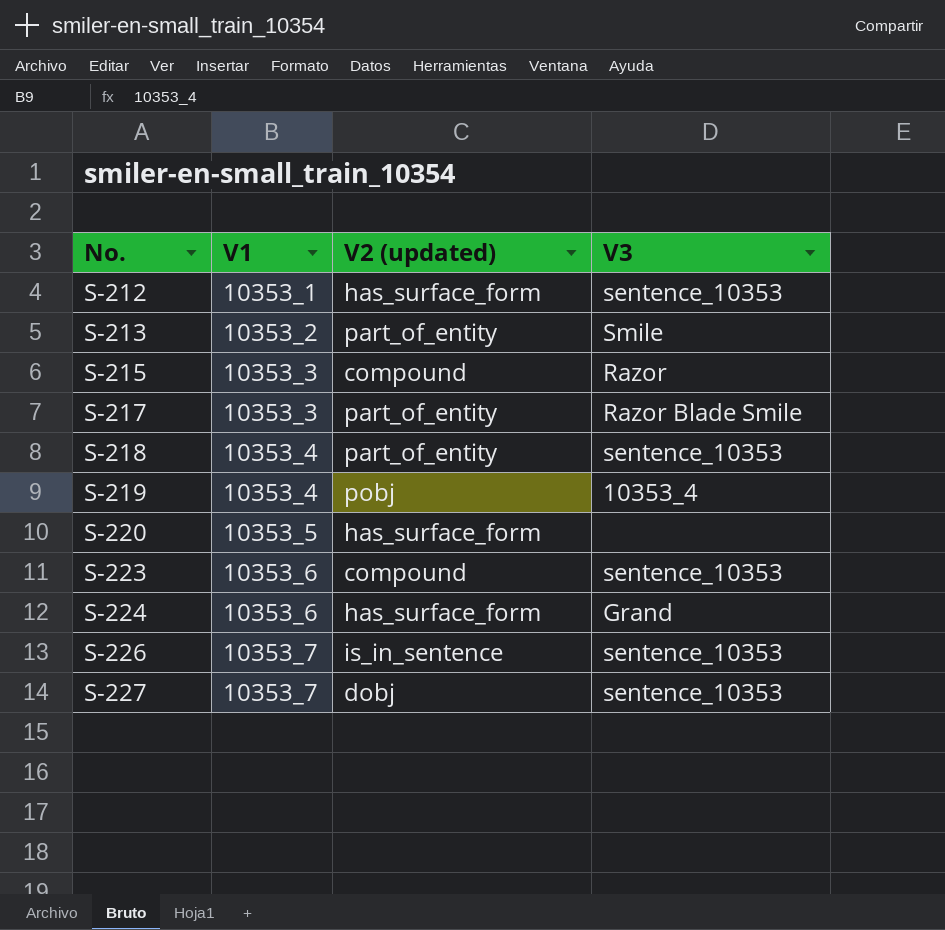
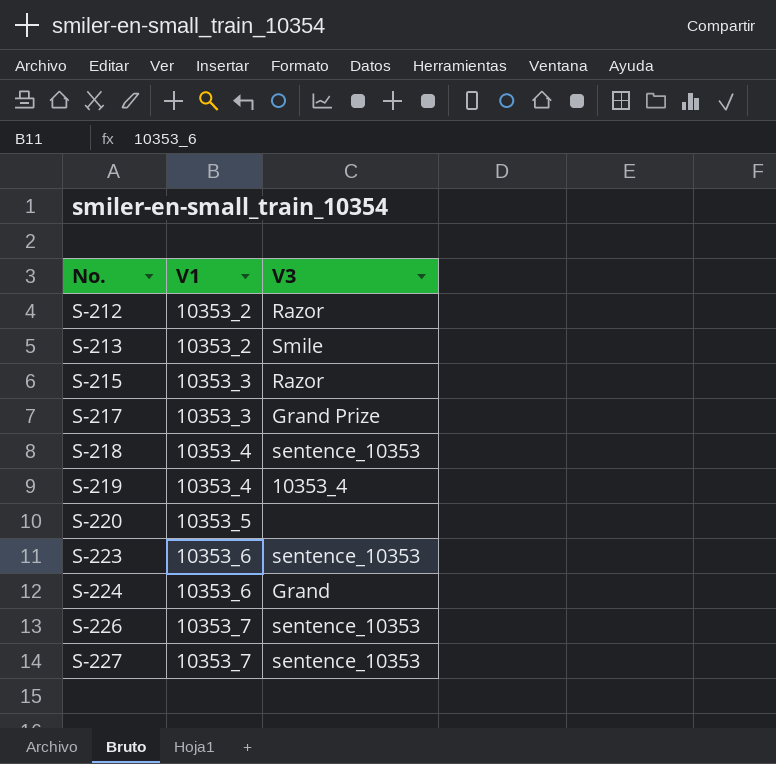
column V2 (updated) | position: 3 -> none
S-212 | V1: 10353_1 -> 10353_2
S-212 | V3: sentence_10353 -> Razor
S-217 | V3: Razor Blade Smile -> Grand Prize

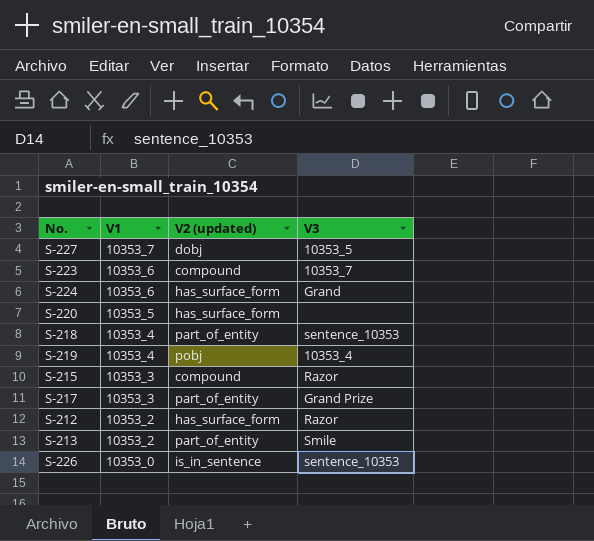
row order: No. ascending -> V1 descending
column V2 (updated) | position: none -> 3
S-227 | V3: sentence_10353 -> 10353_5
S-223 | V3: sentence_10353 -> 10353_7
S-226 | V1: 10353_7 -> 10353_0

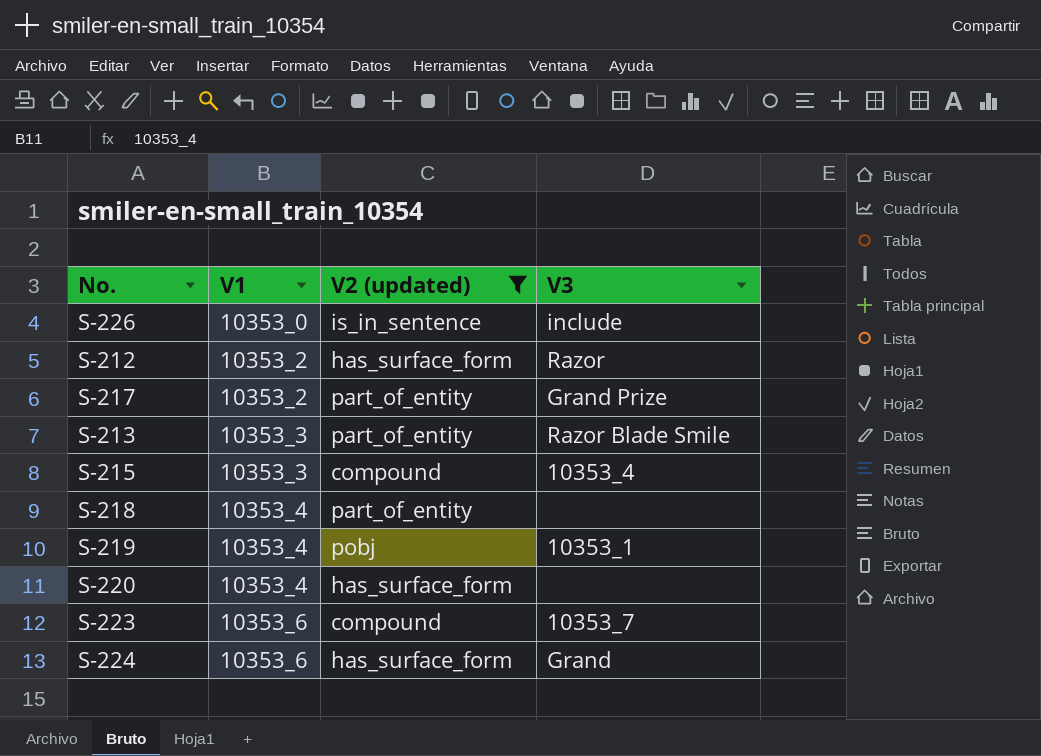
filter: none -> V2 (updated) != dobj
row order: V1 descending -> V1 ascending
S-226 | V3: sentence_10353 -> include
S-217 | V1: 10353_3 -> 10353_2
S-213 | V1: 10353_2 -> 10353_3
S-213 | V3: Smile -> Razor Blade Smile
S-215 | V3: Razor -> 10353_4
S-218 | V3: sentence_10353 -> none
S-219 | V3: 10353_4 -> 10353_1
S-220 | V1: 10353_5 -> 10353_4

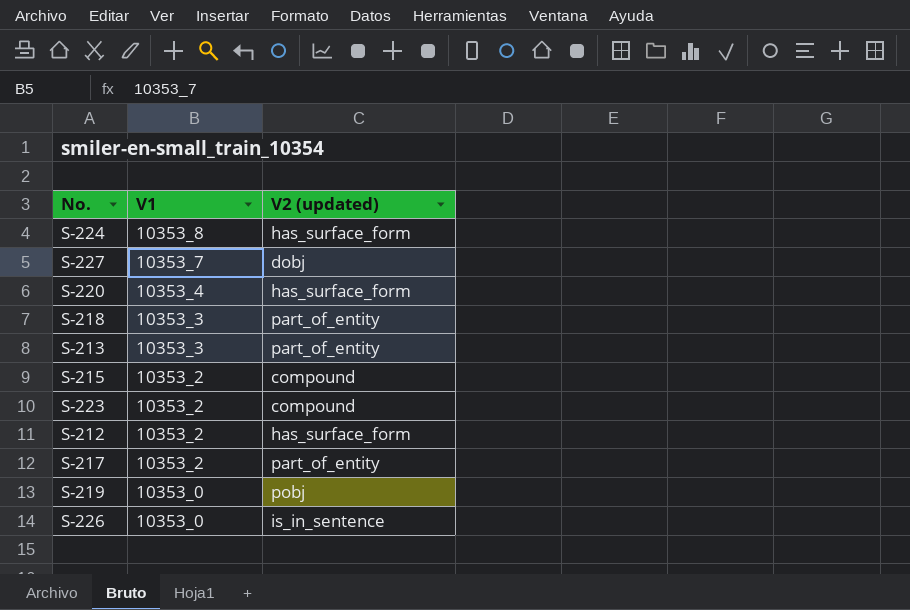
filter: V2 (updated) != dobj -> none
row order: V1 ascending -> V1 descending
column V3 | position: 4 -> none
S-224 | V1: 10353_6 -> 10353_8
S-218 | V1: 10353_4 -> 10353_3
S-215 | V1: 10353_3 -> 10353_2
S-223 | V1: 10353_6 -> 10353_2
S-219 | V1: 10353_4 -> 10353_0

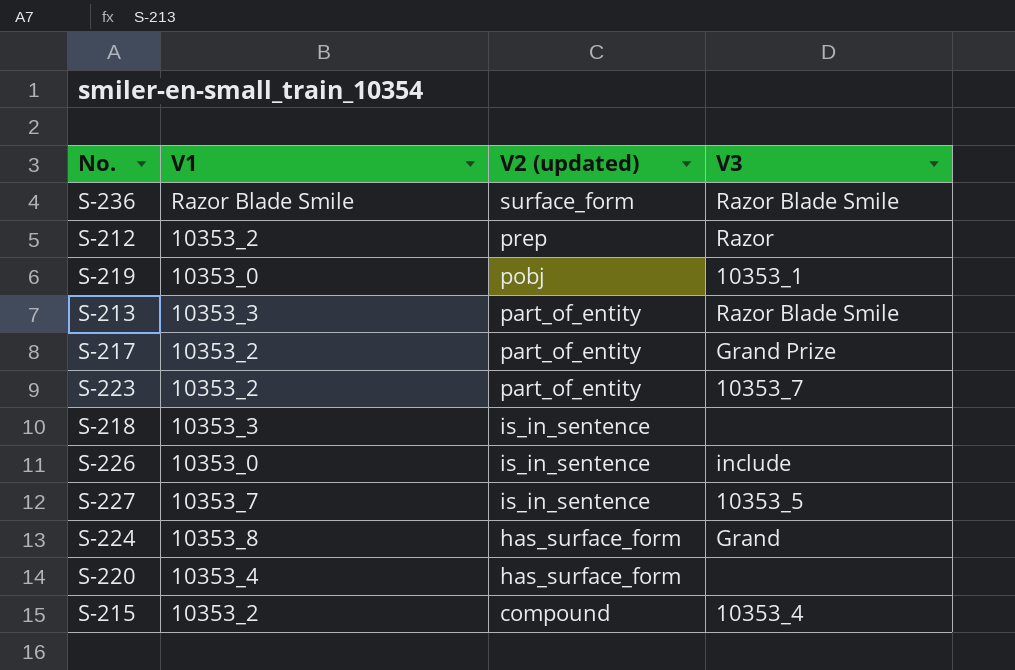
row order: V1 descending -> V2 (updated) descending
column V3 | position: none -> 4
row S-236: none -> Razor Blade Smile | surface_form | Razor Blade Smile
S-212 | V2 (updated): has_surface_form -> prep
S-223 | V2 (updated): compound -> part_of_entity
S-218 | V2 (updated): part_of_entity -> is_in_sentence
S-227 | V2 (updated): dobj -> is_in_sentence

